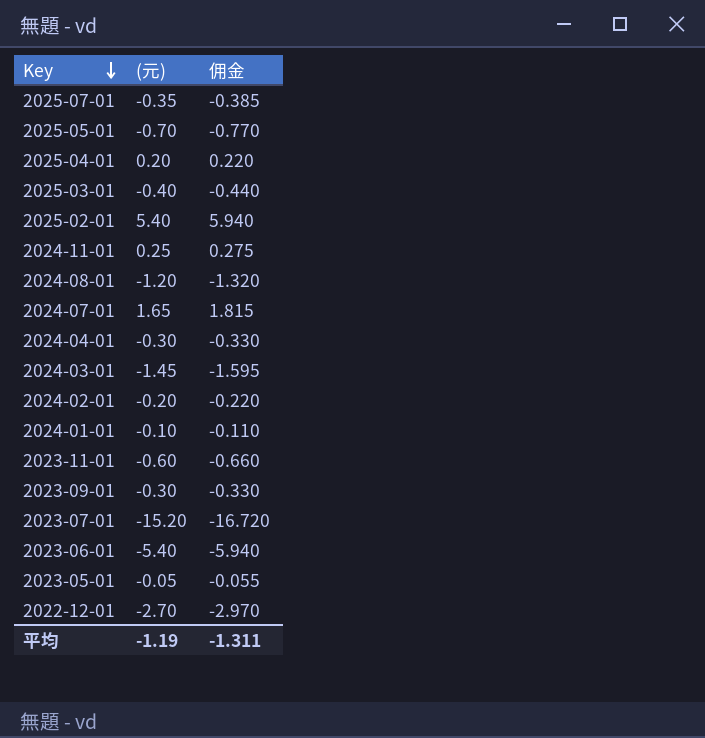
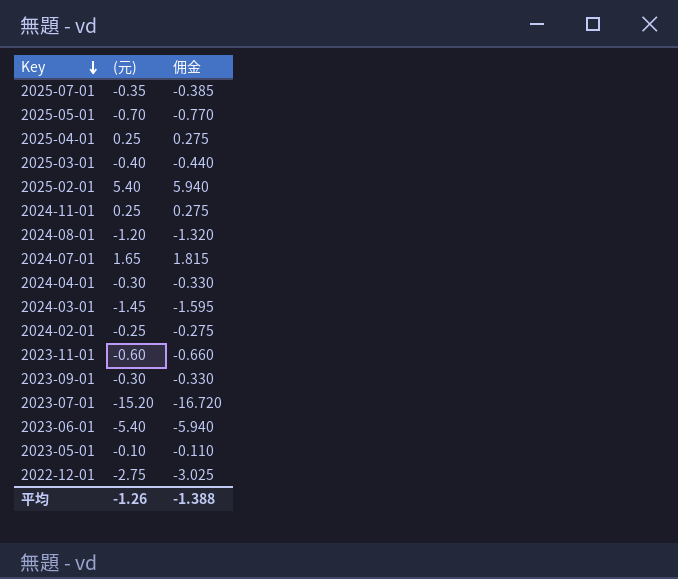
row 2024-01-01: -0.10 | -0.110 -> none
2025-04-01 | (元): 0.20 -> 0.25
2025-04-01 | 佣金: 0.220 -> 0.275
2024-02-01 | (元): -0.20 -> -0.25
2024-02-01 | 佣金: -0.220 -> -0.275
2023-05-01 | (元): -0.05 -> -0.10
2023-05-01 | 佣金: -0.055 -> -0.110
2022-12-01 | (元): -2.70 -> -2.75
2022-12-01 | 佣金: -2.970 -> -3.025
平均 | (元): -1.19 -> -1.26
平均 | 佣金: -1.311 -> -1.388

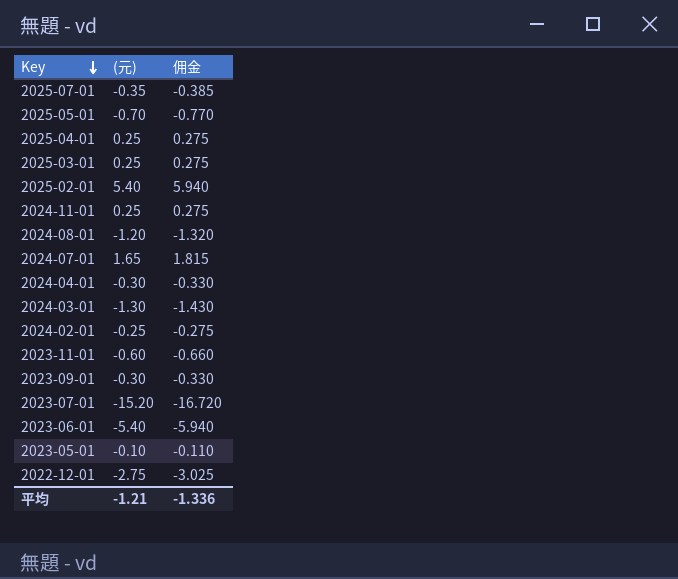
2025-03-01 | (元): -0.40 -> 0.25
2025-03-01 | 佣金: -0.440 -> 0.275
2024-03-01 | (元): -1.45 -> -1.30
2024-03-01 | 佣金: -1.595 -> -1.430
平均 | (元): -1.26 -> -1.21
平均 | 佣金: -1.388 -> -1.336

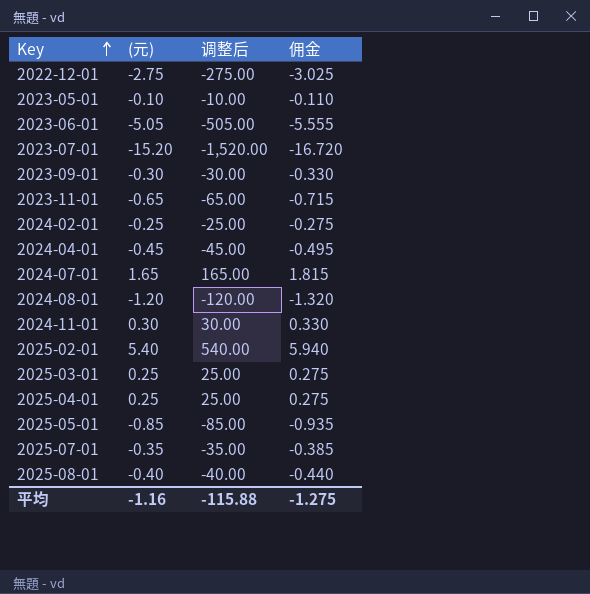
row order: Key descending -> Key ascending
column 调整后 | formula: none -> [(元)] * 100
row 2024-03-01: -1.30 | -1.430 -> none
2023-06-01 | (元): -5.40 -> -5.05
2023-06-01 | 佣金: -5.940 -> -5.555
2023-11-01 | (元): -0.60 -> -0.65
2023-11-01 | 佣金: -0.660 -> -0.715
2024-04-01 | (元): -0.30 -> -0.45
2024-04-01 | 佣金: -0.330 -> -0.495
2024-11-01 | (元): 0.25 -> 0.30
2024-11-01 | 佣金: 0.275 -> 0.330
2025-05-01 | (元): -0.70 -> -0.85
2025-05-01 | 佣金: -0.770 -> -0.935
row 2025-08-01: none -> -0.40 | -40.00 | -0.440
平均 | (元): -1.21 -> -1.16
平均 | 佣金: -1.336 -> -1.275

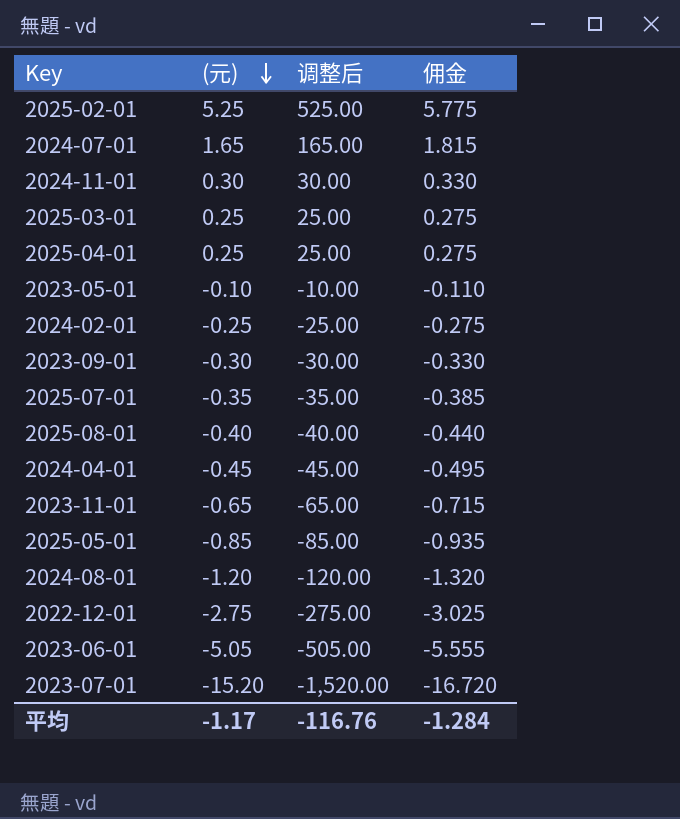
row order: Key ascending -> (元) descending
2025-02-01 | (元): 5.40 -> 5.25
2025-02-01 | 调整后: 540.00 -> 525.00
2025-02-01 | 佣金: 5.940 -> 5.775
平均 | (元): -1.16 -> -1.17
平均 | 调整后: -115.88 -> -116.76
平均 | 佣金: -1.275 -> -1.284

